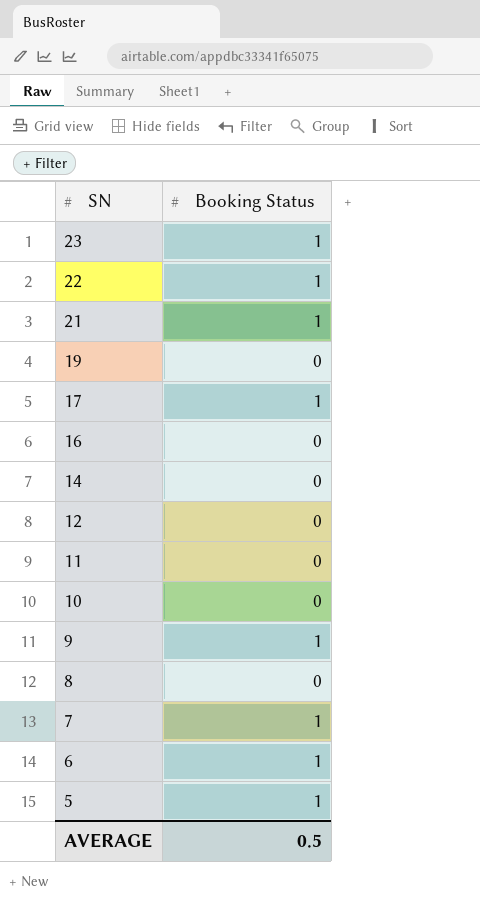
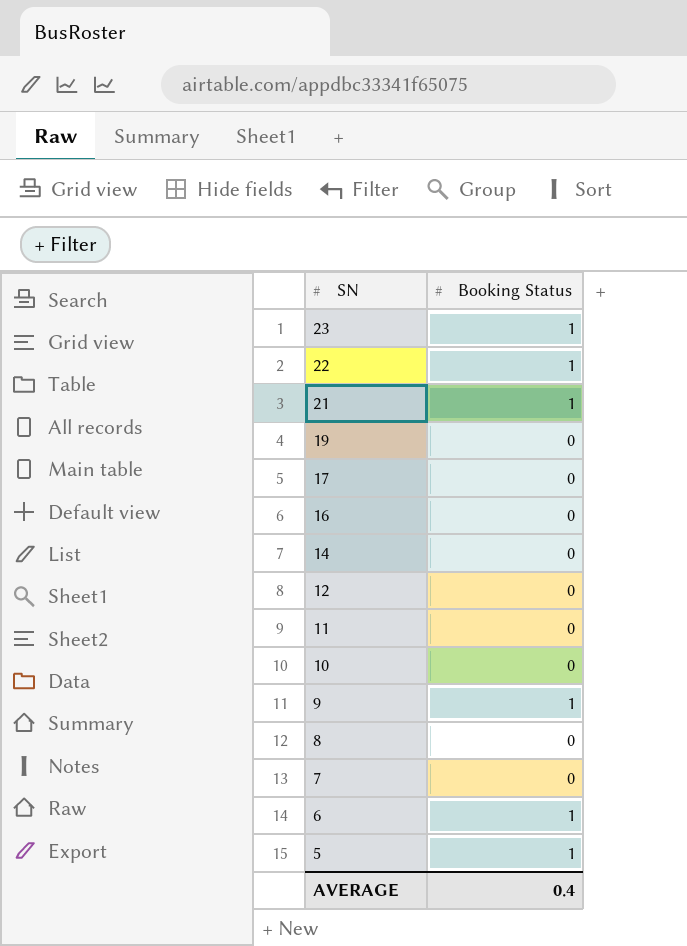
17 | Booking Status: 1 -> 0
7 | Booking Status: 1 -> 0
AVERAGE | Booking Status: 0.5 -> 0.4

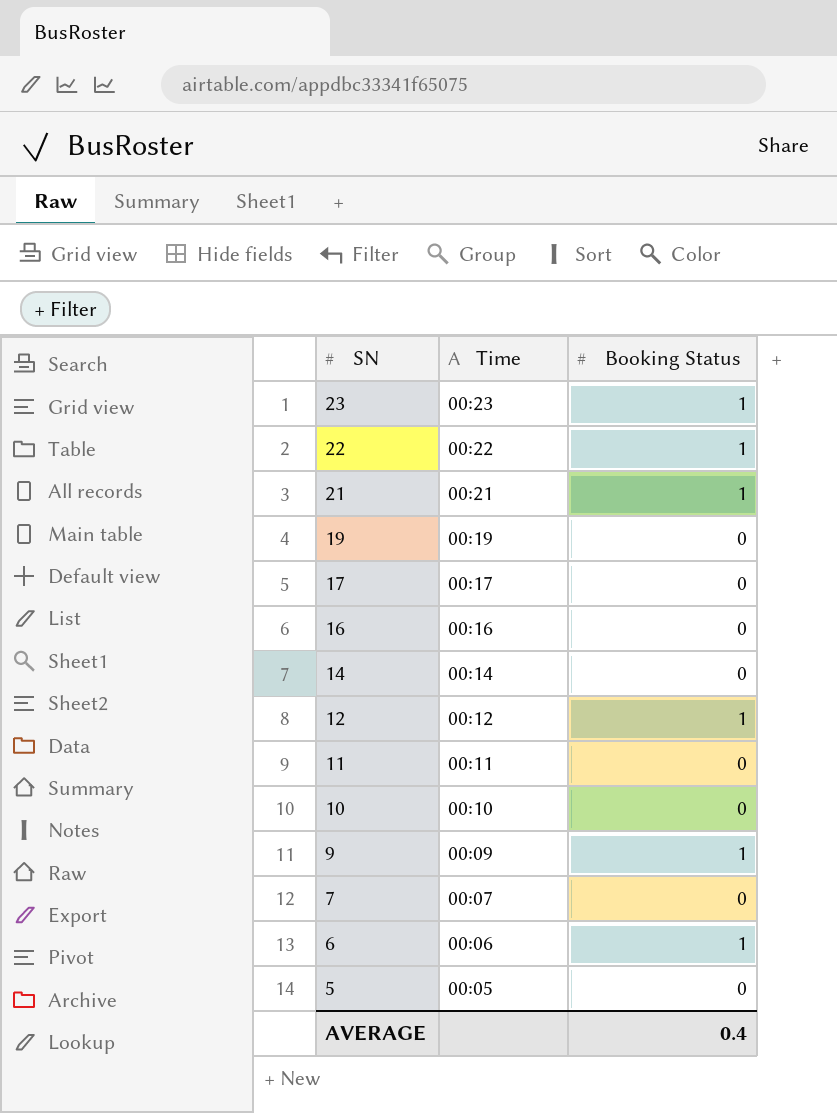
column Time | position: none -> 2
row 8: 0 -> none
12 | Booking Status: 0 -> 1
5 | Booking Status: 1 -> 0

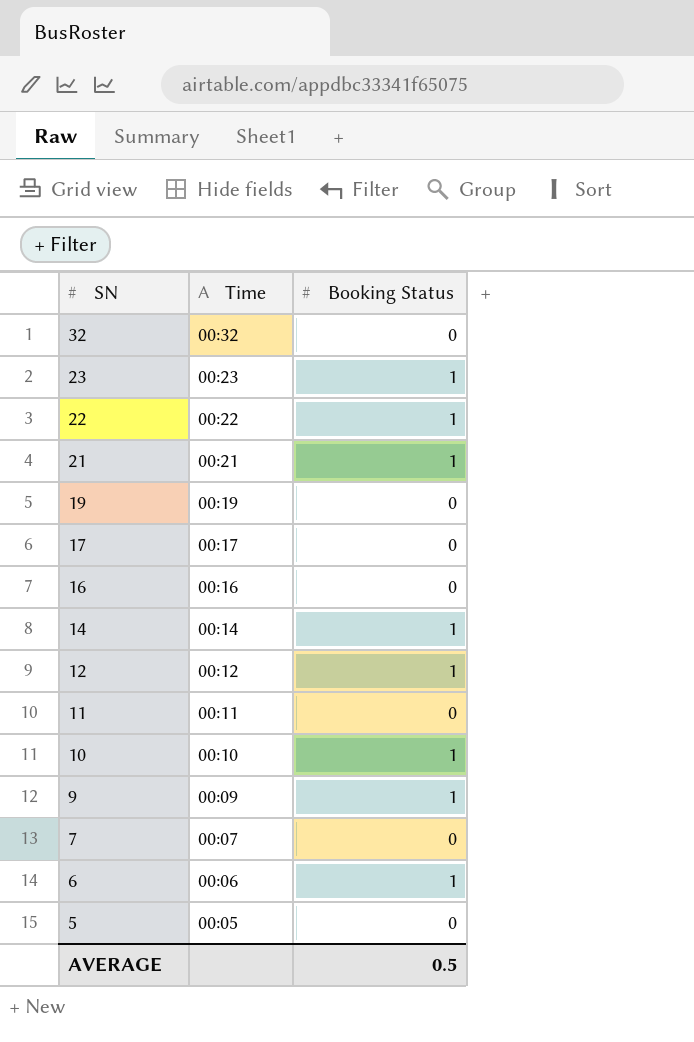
row 32: none -> 00:32 | 0
14 | Booking Status: 0 -> 1
10 | Booking Status: 0 -> 1
AVERAGE | Booking Status: 0.4 -> 0.5

